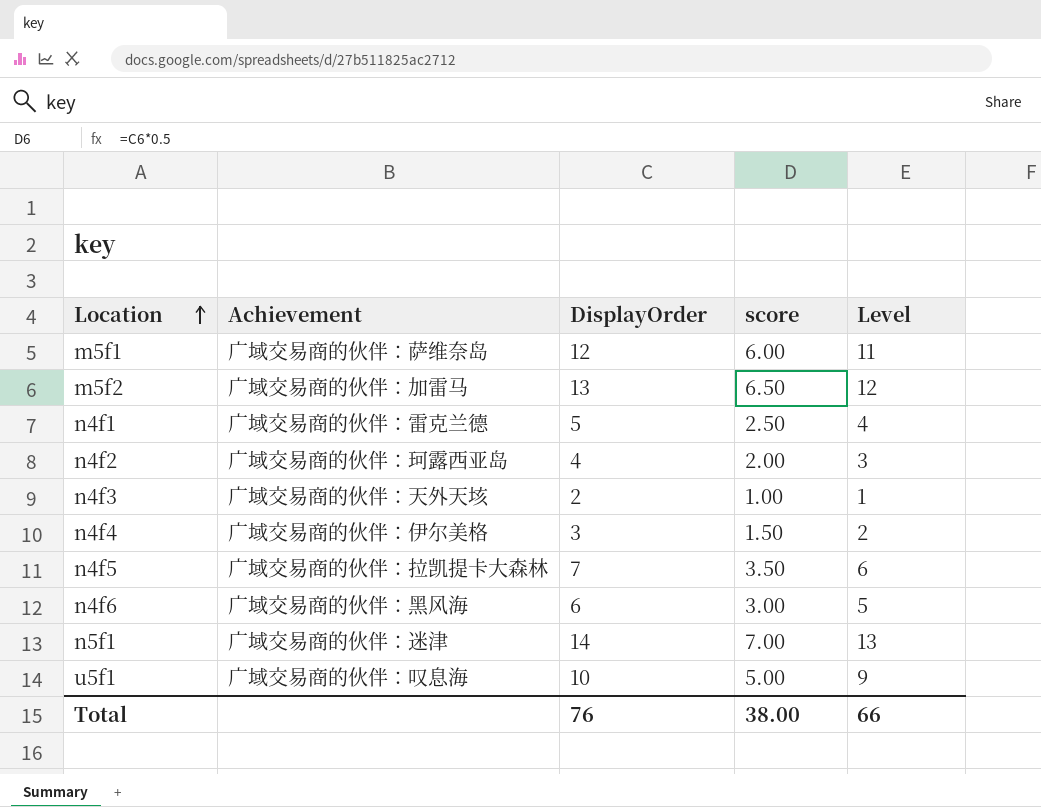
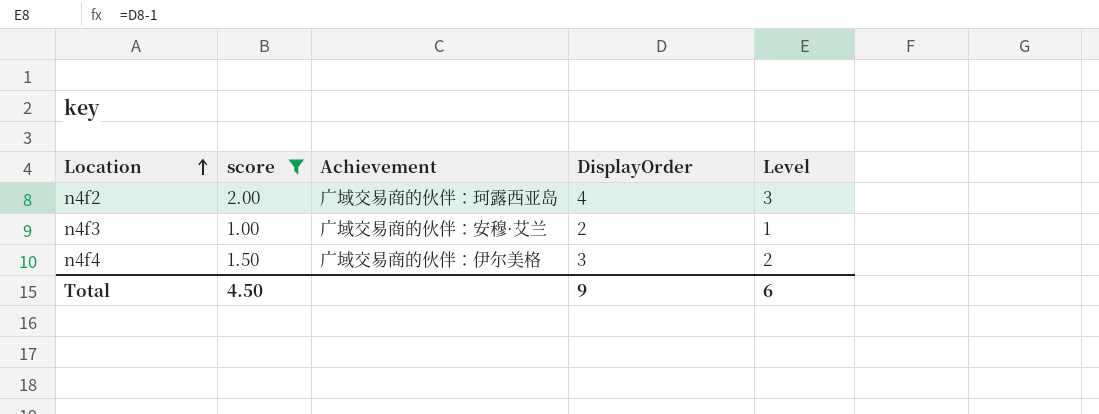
filter: none -> score <= 2.00
column score | position: 4 -> 2
n4f3 | Achievement: 广域交易商的伙伴：天外天垓 -> 广域交易商的伙伴：安穆·艾兰
Total | score: 38.00 -> 4.50
Total | DisplayOrder: 76 -> 9
Total | Level: 66 -> 6

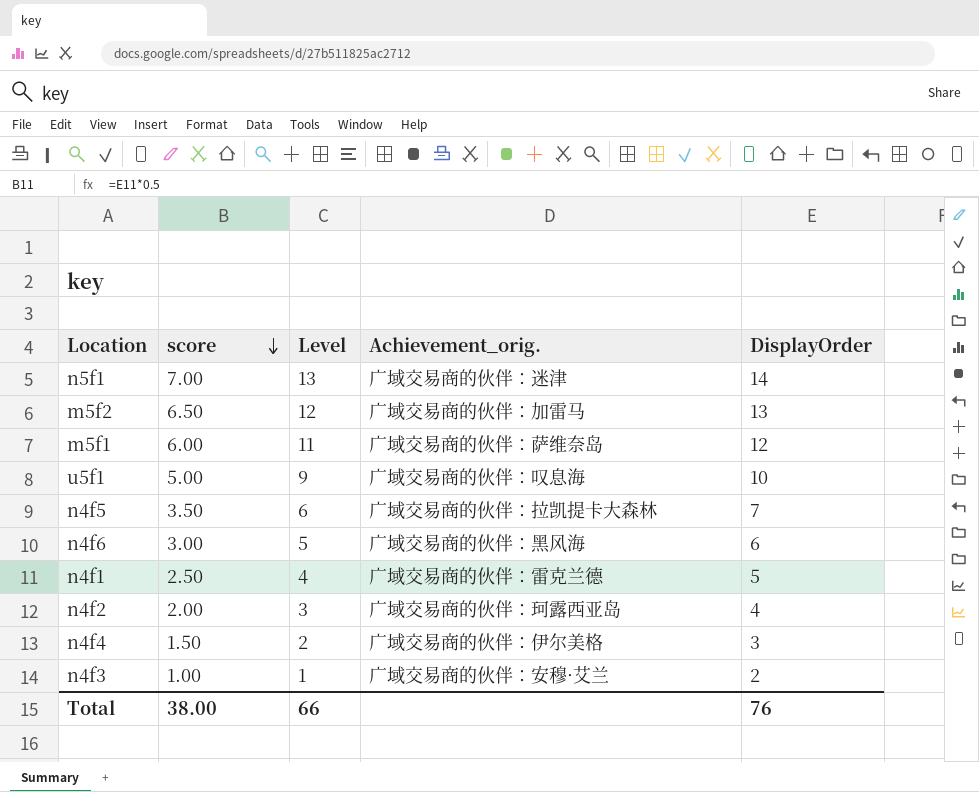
filter: score <= 2.00 -> none
row order: Location ascending -> score descending
column Level | position: 5 -> 3
column name: Achievement -> Achievement_orig.
Total | score: 4.50 -> 38.00
Total | Level: 6 -> 66
Total | DisplayOrder: 9 -> 76

